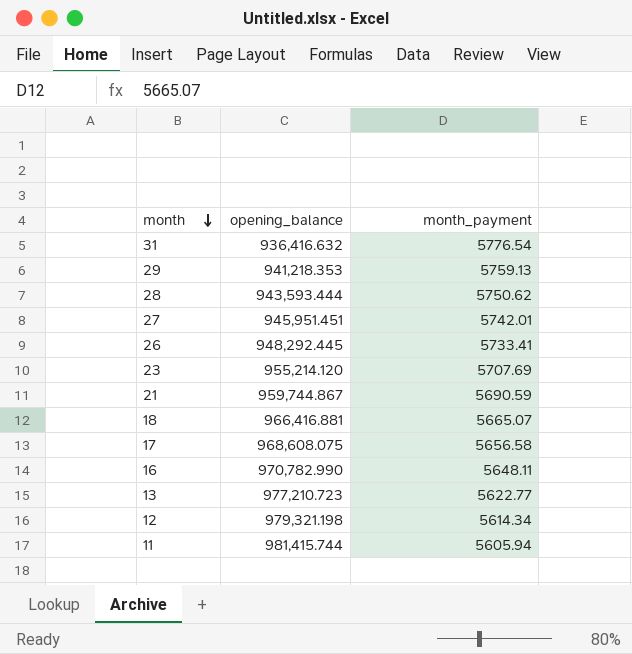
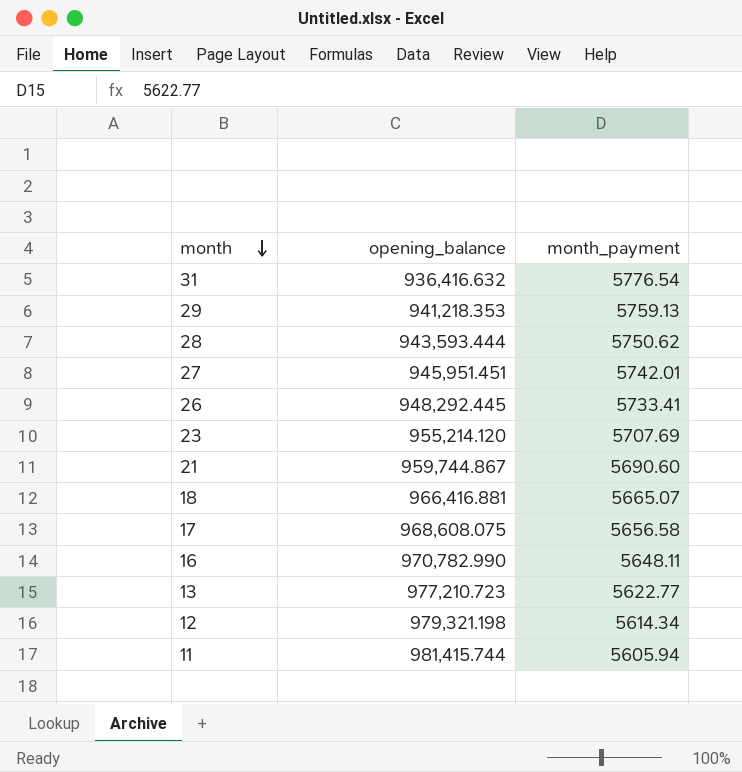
21 | month_payment: 5690.59 -> 5690.60

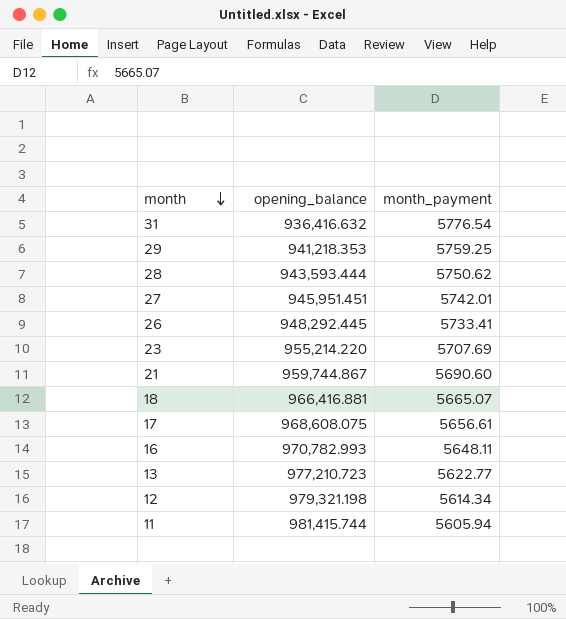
29 | month_payment: 5759.13 -> 5759.25
23 | opening_balance: 955,214.120 -> 955,214.220
17 | month_payment: 5656.58 -> 5656.61
16 | opening_balance: 970,782.990 -> 970,782.993

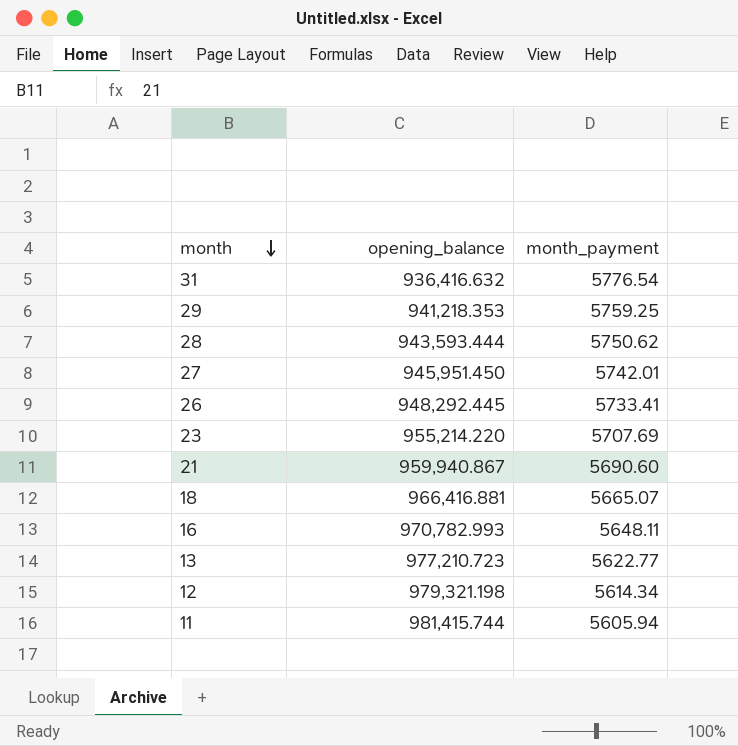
row 17: 968,608.075 | 5656.61 -> none
27 | opening_balance: 945,951.451 -> 945,951.450
21 | opening_balance: 959,744.867 -> 959,940.867

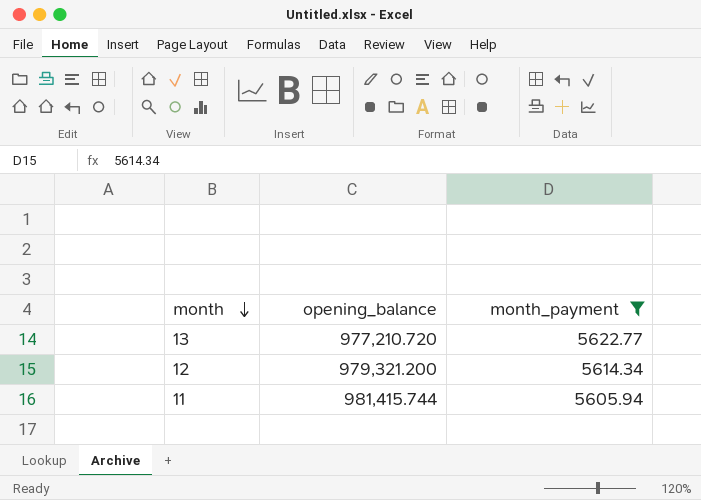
filter: none -> month_payment <= 5622.77
13 | opening_balance: 977,210.723 -> 977,210.720
12 | opening_balance: 979,321.198 -> 979,321.200

